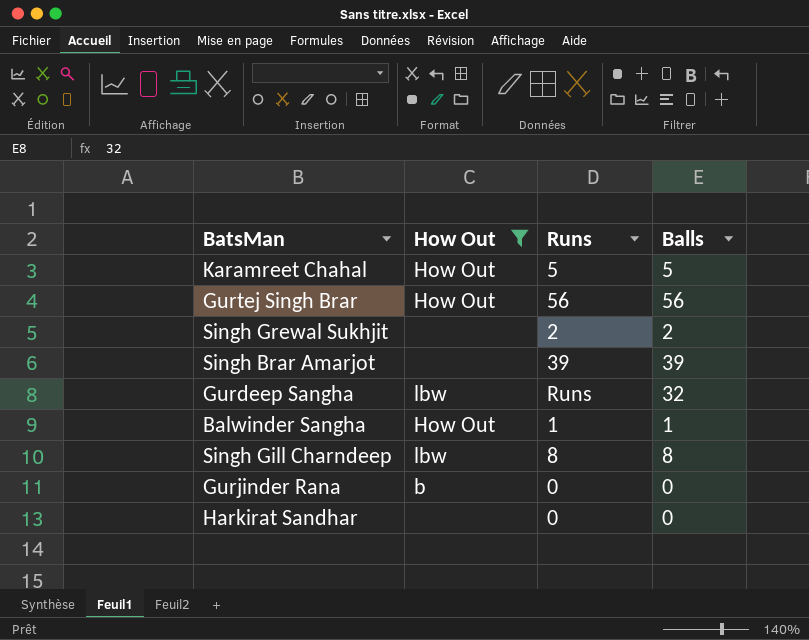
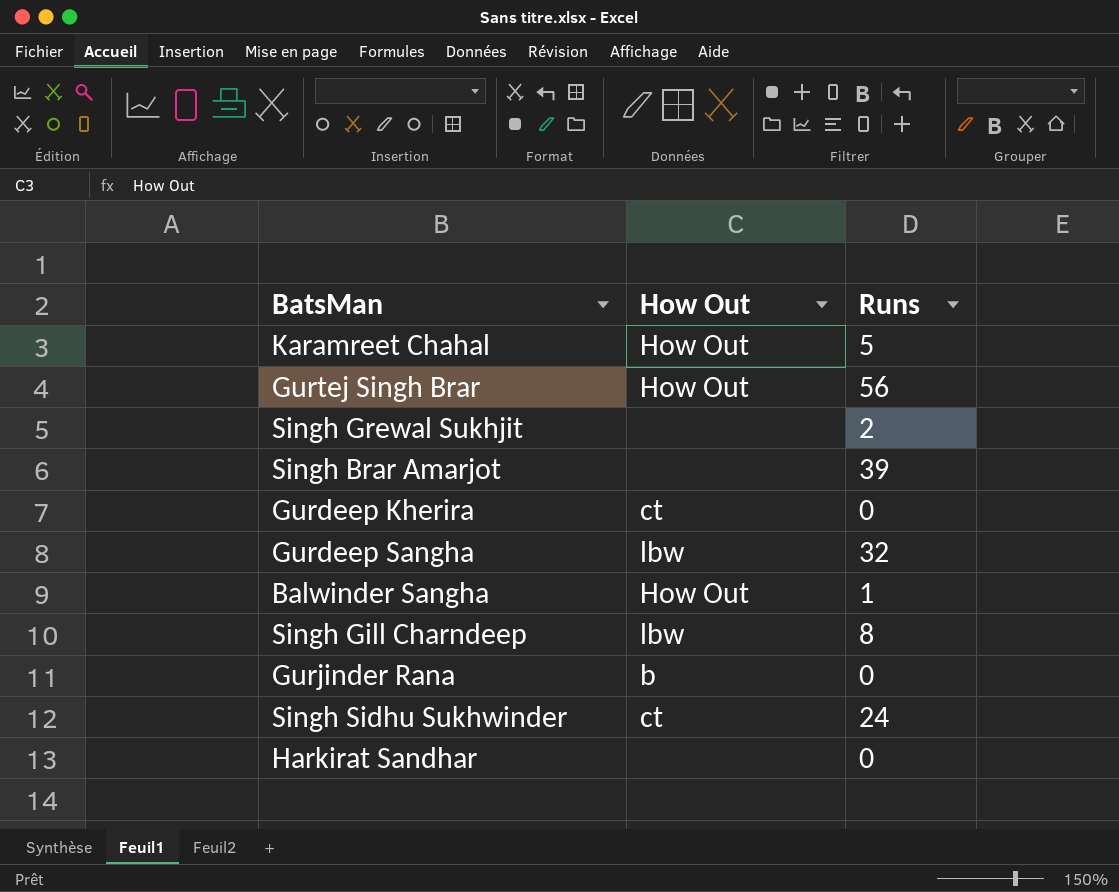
filter: How Out != ct -> none
column Balls | position: 4 -> none
Gurdeep Sangha | Runs: Runs -> 32

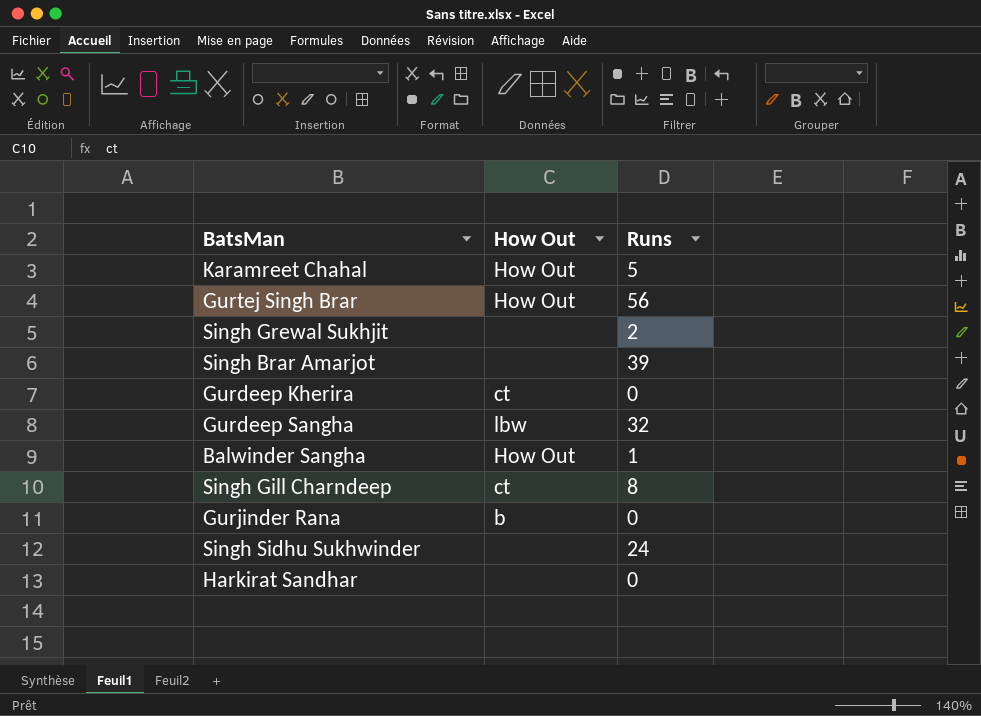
Singh Gill Charndeep | How Out: lbw -> ct
Singh Sidhu Sukhwinder | How Out: ct -> none

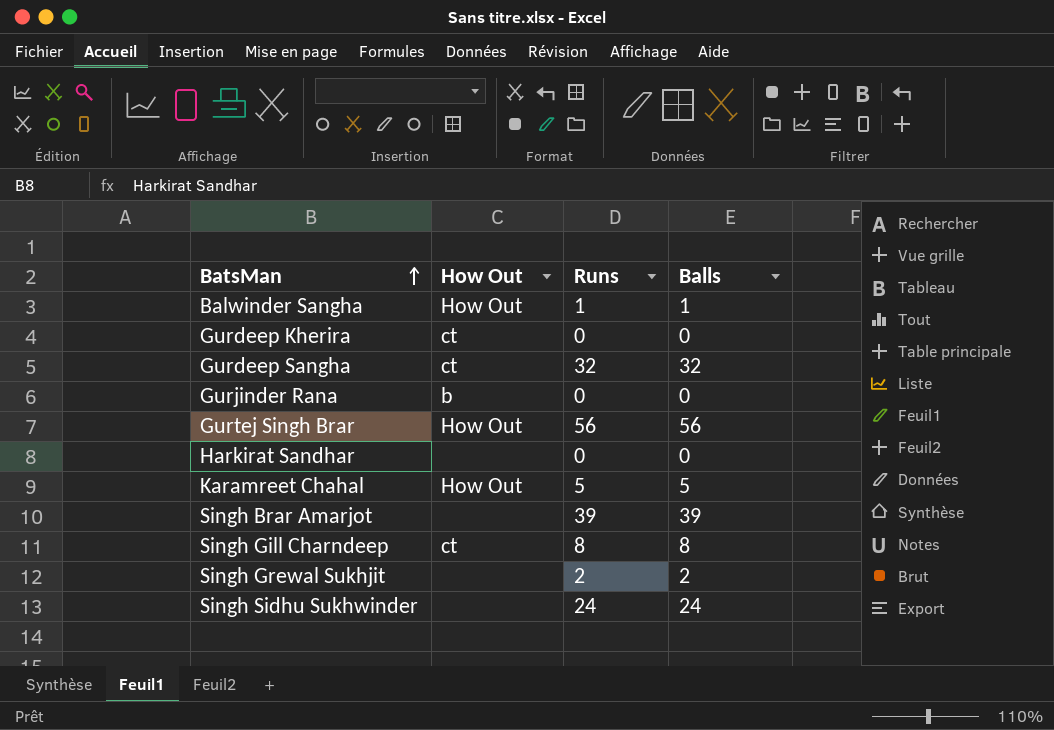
row order: none -> BatsMan ascending
column Balls | position: none -> 4
Gurdeep Sangha | How Out: lbw -> ct

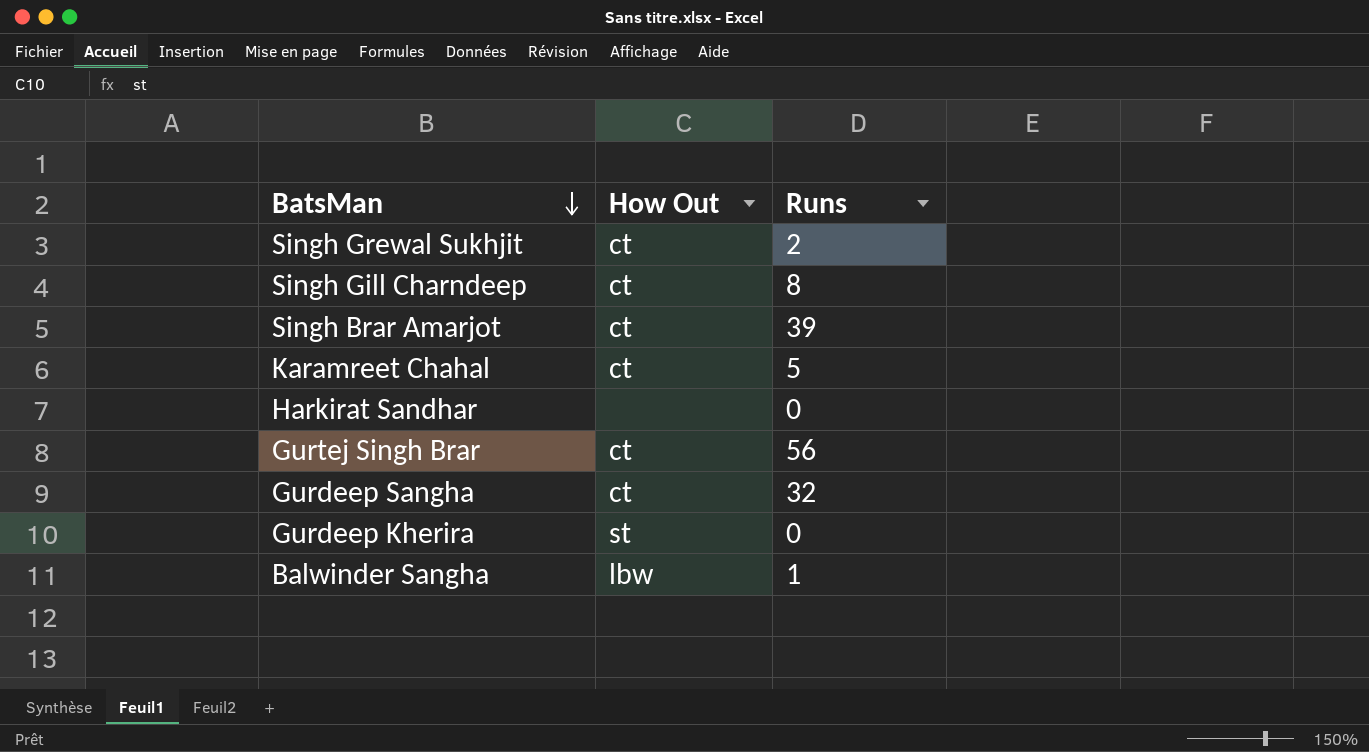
row order: BatsMan ascending -> BatsMan descending
column Balls | position: 4 -> none
row Gurjinder Rana: b | 0 | 0 -> none
row Singh Sidhu Sukhwinder: none | 24 | 24 -> none
Singh Grewal Sukhjit | How Out: none -> ct
Singh Brar Amarjot | How Out: none -> ct
Karamreet Chahal | How Out: How Out -> ct
Gurtej Singh Brar | How Out: How Out -> ct
Gurdeep Kherira | How Out: ct -> st
Balwinder Sangha | How Out: How Out -> lbw

